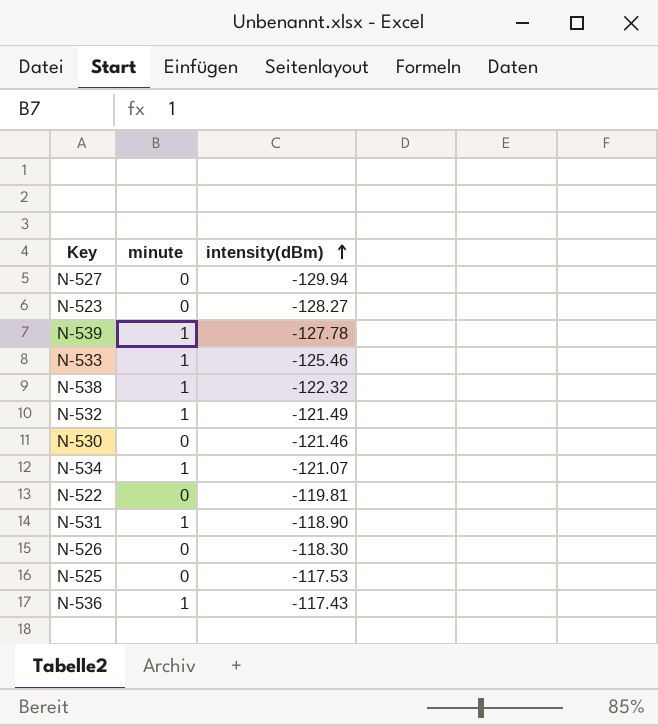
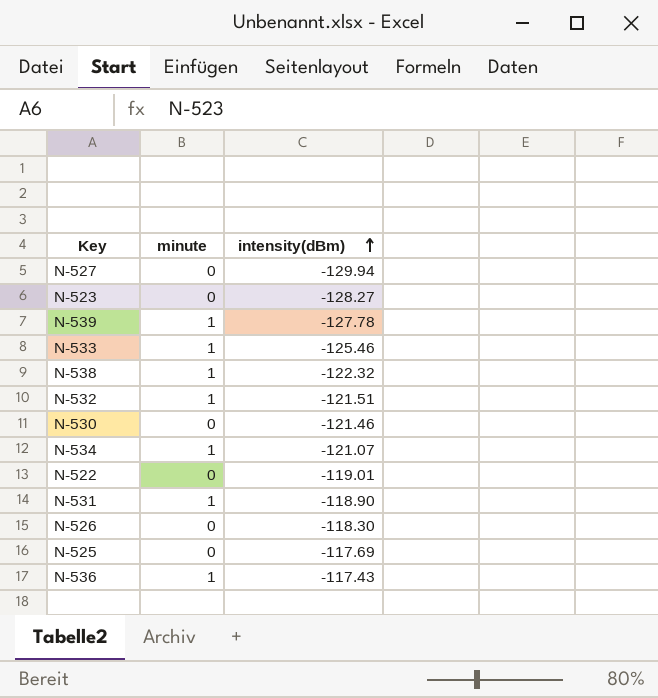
N-532 | intensity(dBm): -121.49 -> -121.51
N-522 | intensity(dBm): -119.81 -> -119.01
N-525 | intensity(dBm): -117.53 -> -117.69

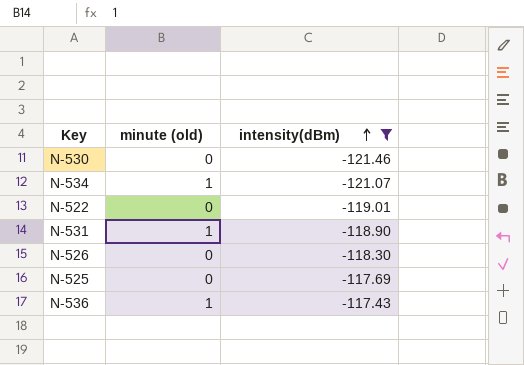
filter: none -> intensity(dBm) >= -121.46
column name: minute -> minute (old)

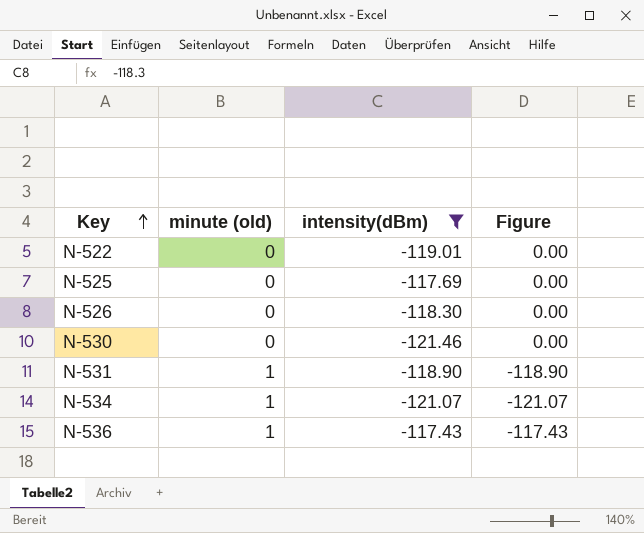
row order: intensity(dBm) ascending -> Key ascending
column Figure | formula: none -> [minute (old)] * [intensity(dBm)]

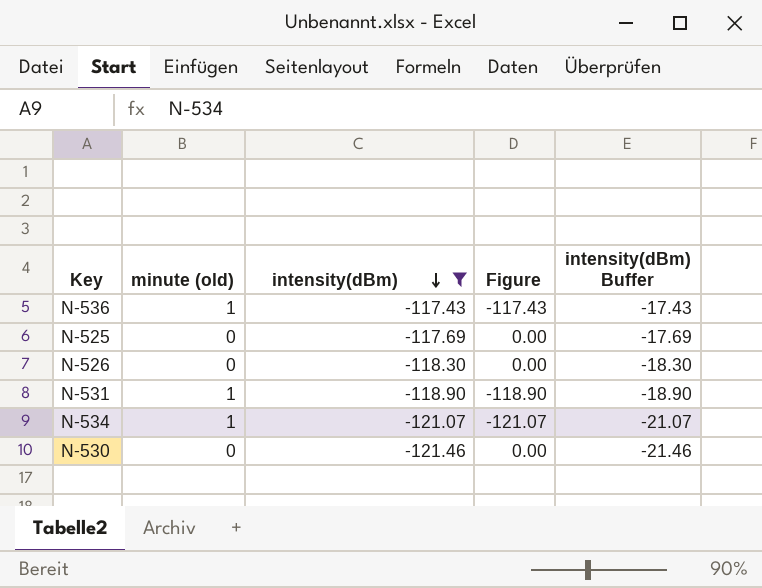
row order: Key ascending -> intensity(dBm) descending
column intensity(dBm) Buffer | formula: none -> [intensity(dBm)] + 100
row N-522: 0 | -119.01 | 0.00 -> none

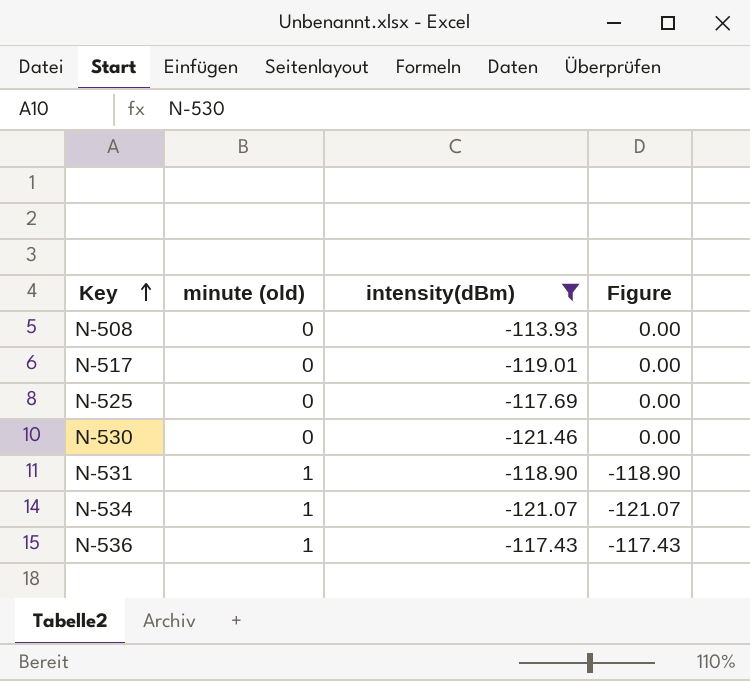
row order: intensity(dBm) descending -> Key ascending
column intensity(dBm) Buffer | formula: [intensity(dBm)] + 100 -> none
row N-526: 0 | -118.30 | 0.00 | -18.30 -> none
row N-508: none -> 0 | -113.93 | 0.00
row N-517: none -> 0 | -119.01 | 0.00

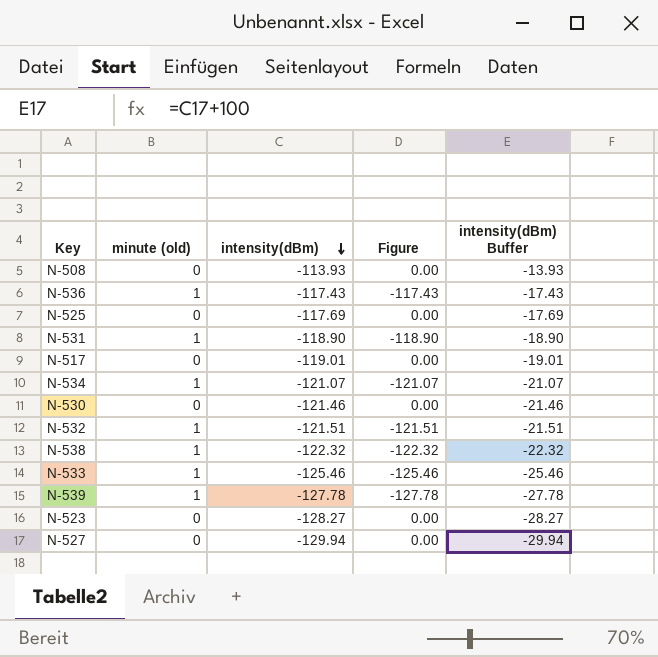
filter: intensity(dBm) >= -121.46 -> none
row order: Key ascending -> intensity(dBm) descending
column intensity(dBm) Buffer | formula: none -> [intensity(dBm)] + 100

